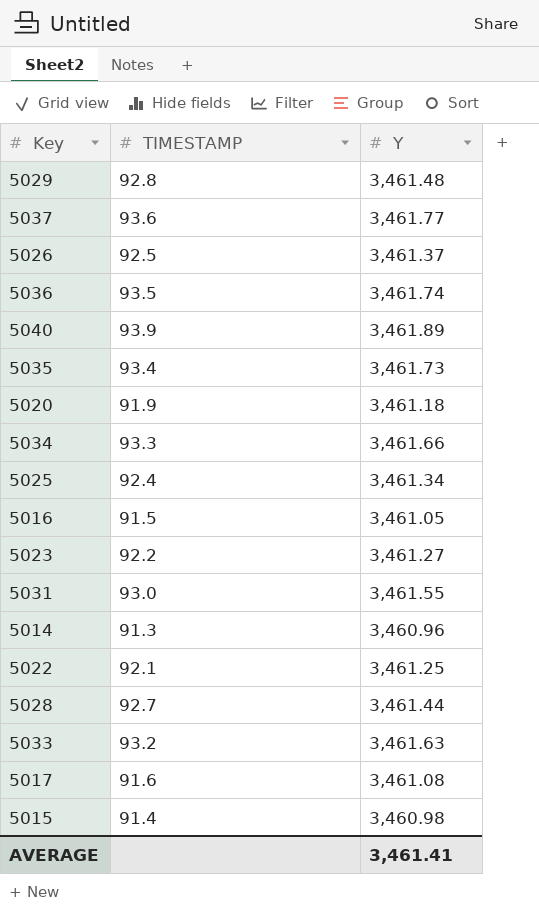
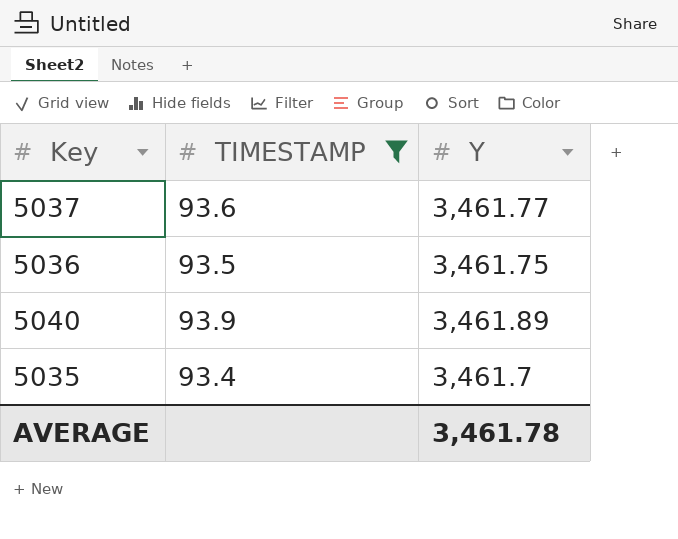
filter: none -> TIMESTAMP >= 93.4
5036 | Y: 3,461.74 -> 3,461.75
5035 | Y: 3,461.73 -> 3,461.7
AVERAGE | Y: 3,461.41 -> 3,461.78

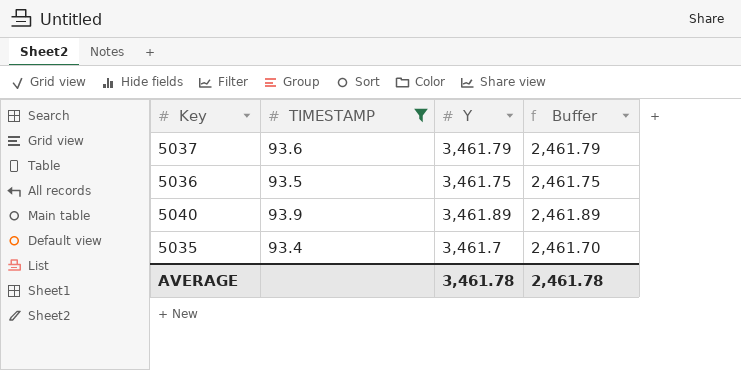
column Buffer | formula: none -> [Y] - 1000
5037 | Y: 3,461.77 -> 3,461.79

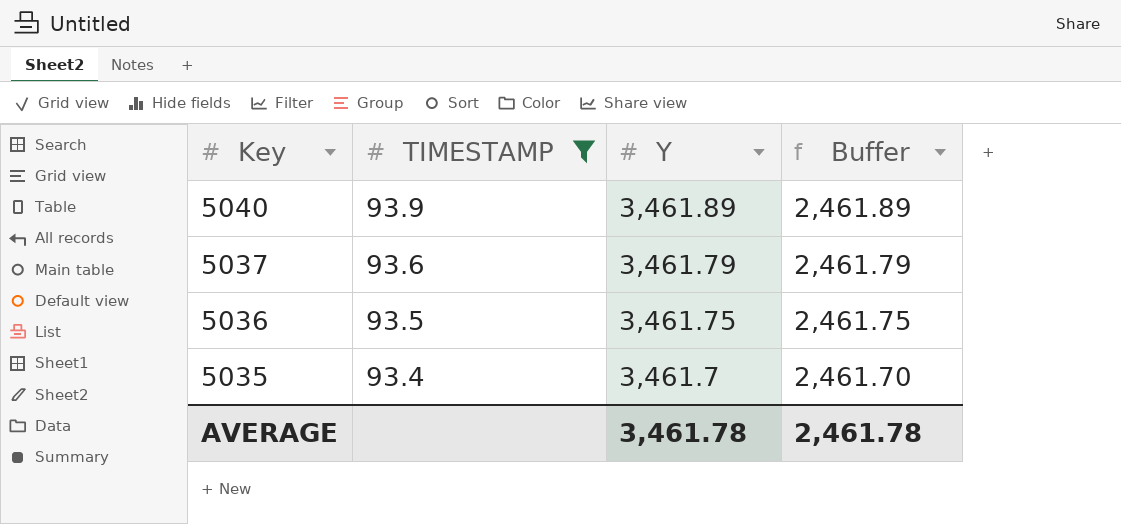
row order: none -> Key descending

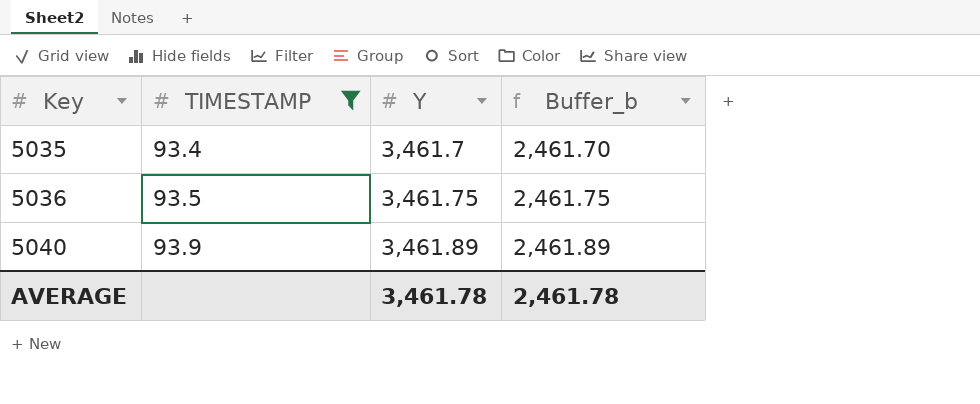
row order: Key descending -> Key ascending
column name: Buffer -> Buffer_b
row 5037: 93.6 | 3,461.79 | 2,461.79 -> none

